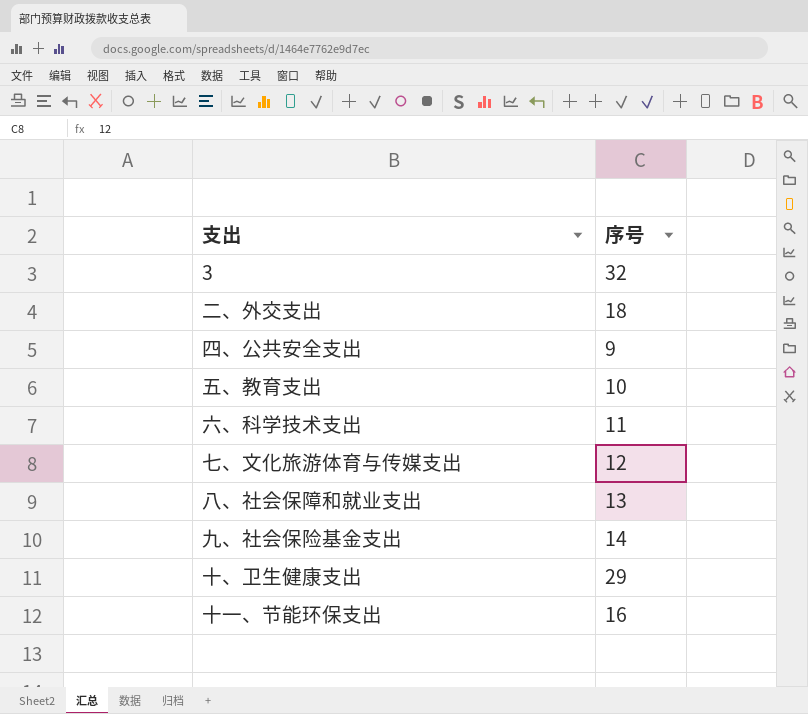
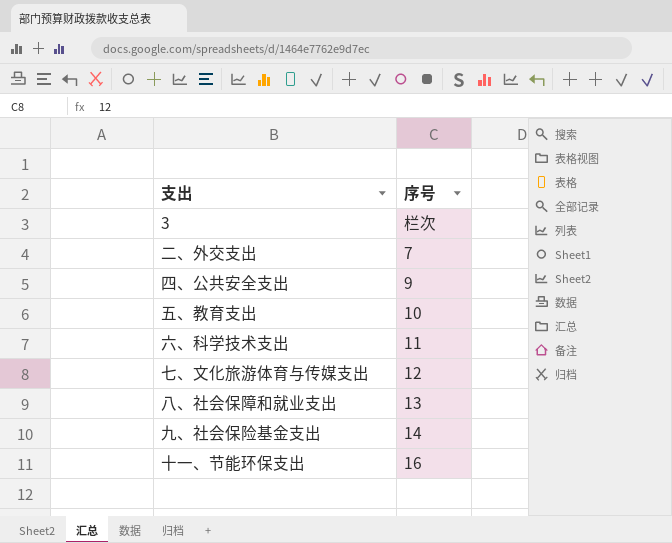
row 十、卫生健康支出: 29 -> none
3 | 序号: 32 -> 栏次
二、外交支出 | 序号: 18 -> 7

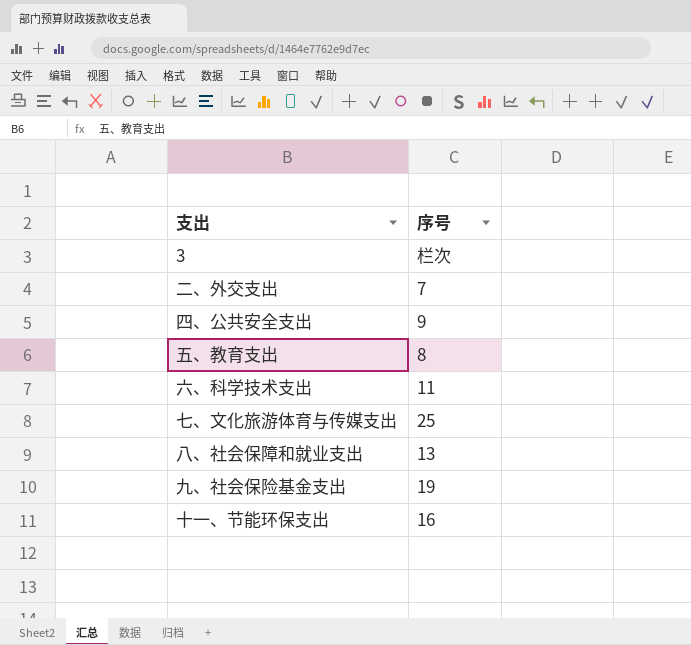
五、教育支出 | 序号: 10 -> 8
七、文化旅游体育与传媒支出 | 序号: 12 -> 25
九、社会保险基金支出 | 序号: 14 -> 19

